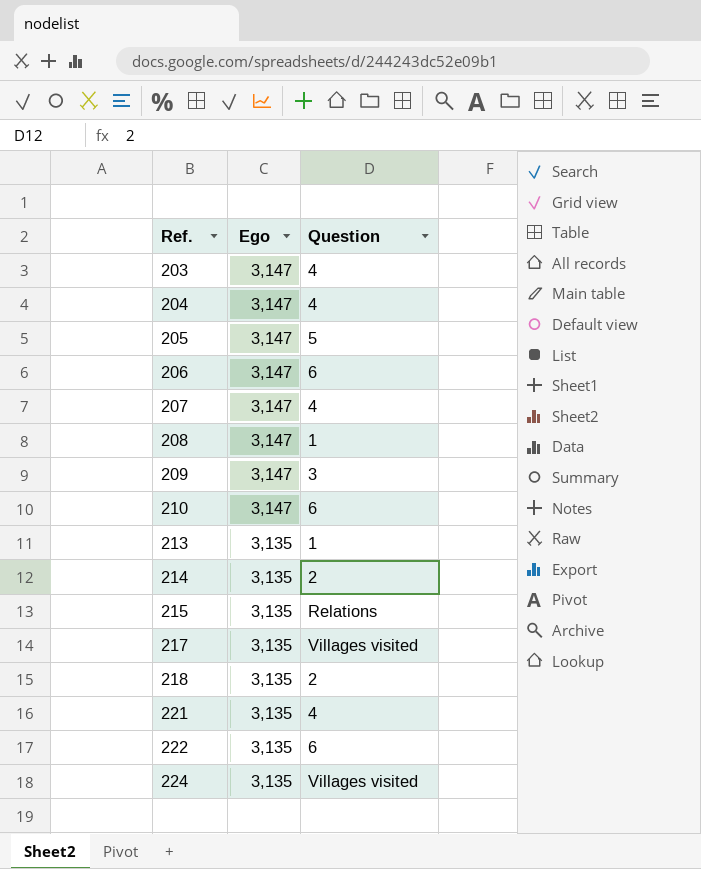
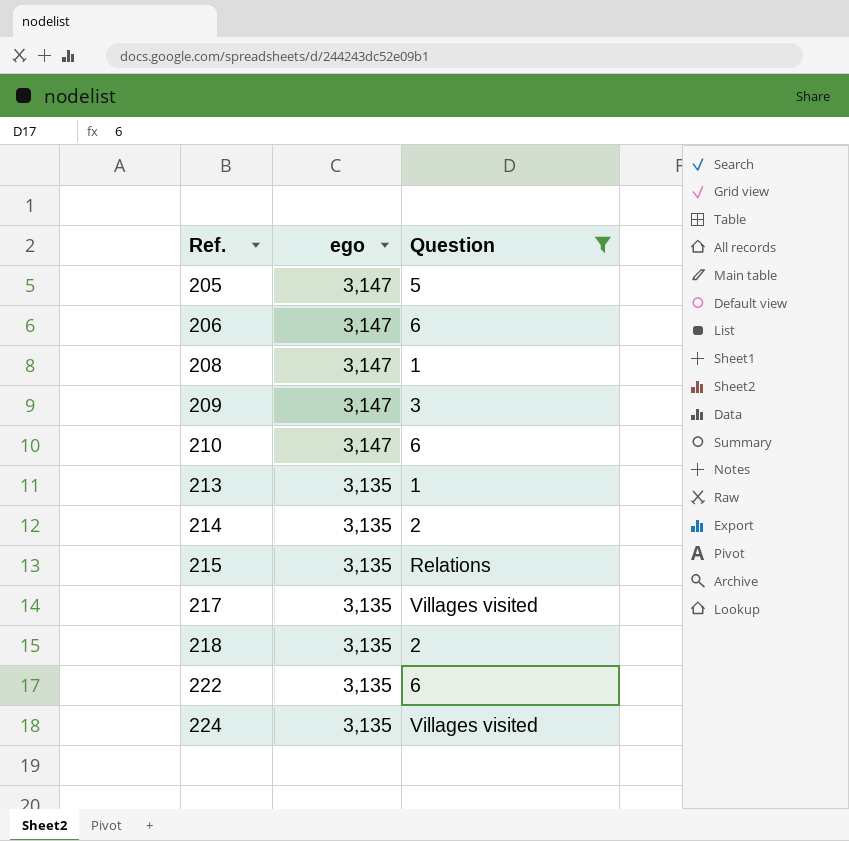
filter: none -> Question != 4
column name: Ego -> ego

